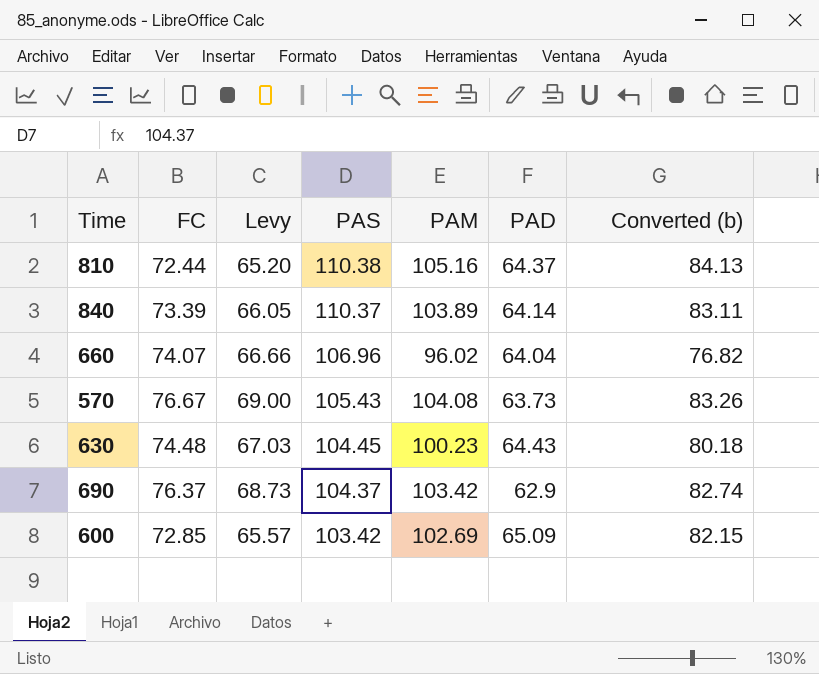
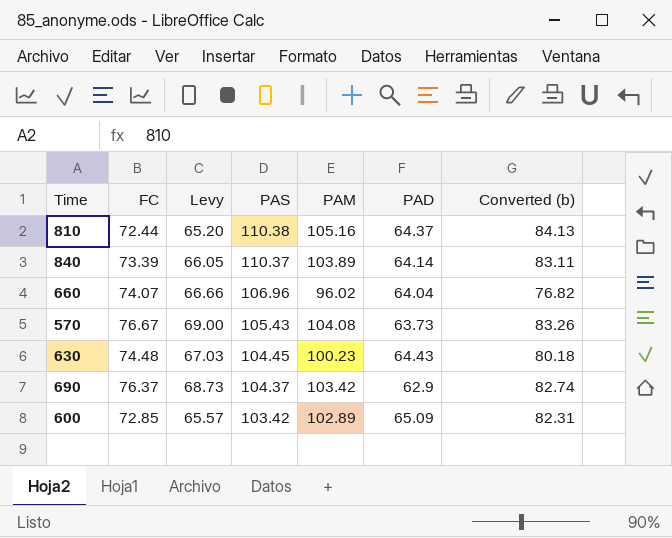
600 | PAM: 102.69 -> 102.89
600 | Converted (b): 82.15 -> 82.31

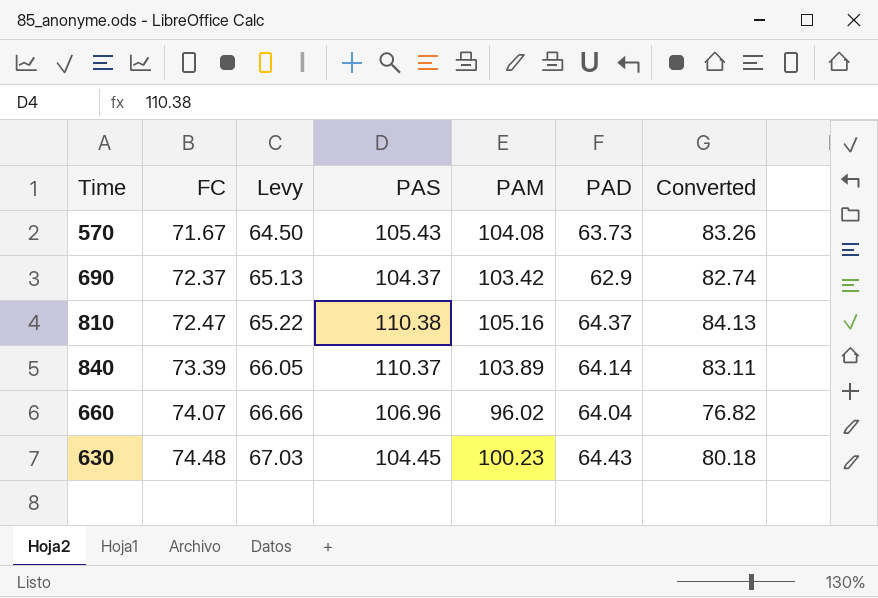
row order: PAS descending -> FC ascending
column name: Converted (b) -> Converted
row 600: 72.85 | 65.57 | 103.42 | 102.89 | 65.09 | 82.31 -> none
570 | FC: 76.67 -> 71.67
570 | Levy: 69.00 -> 64.50
690 | FC: 76.37 -> 72.37
690 | Levy: 68.73 -> 65.13
810 | FC: 72.44 -> 72.47
810 | Levy: 65.20 -> 65.22

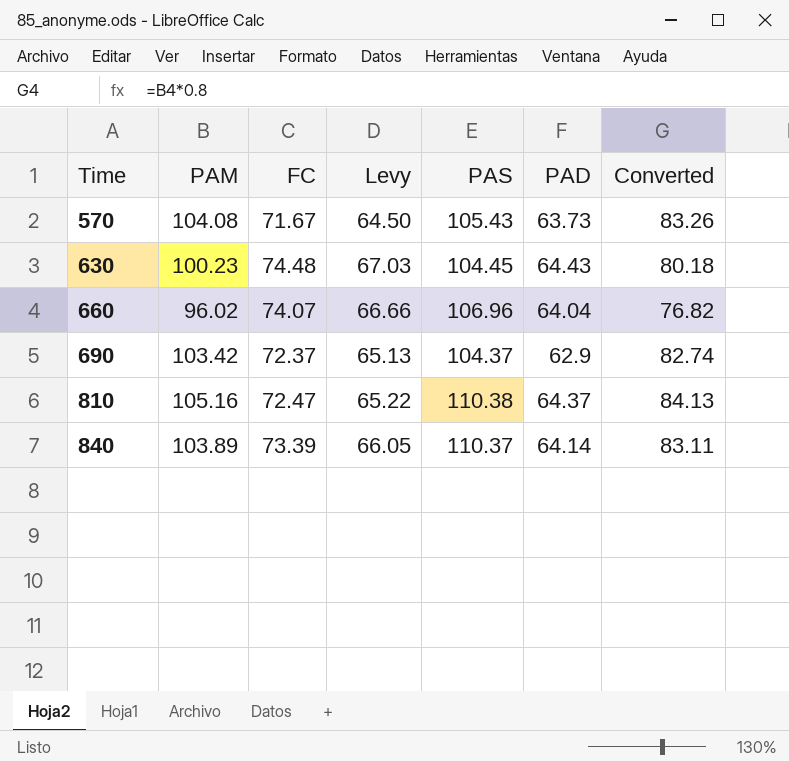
row order: FC ascending -> Time ascending
column PAM | position: 5 -> 2

